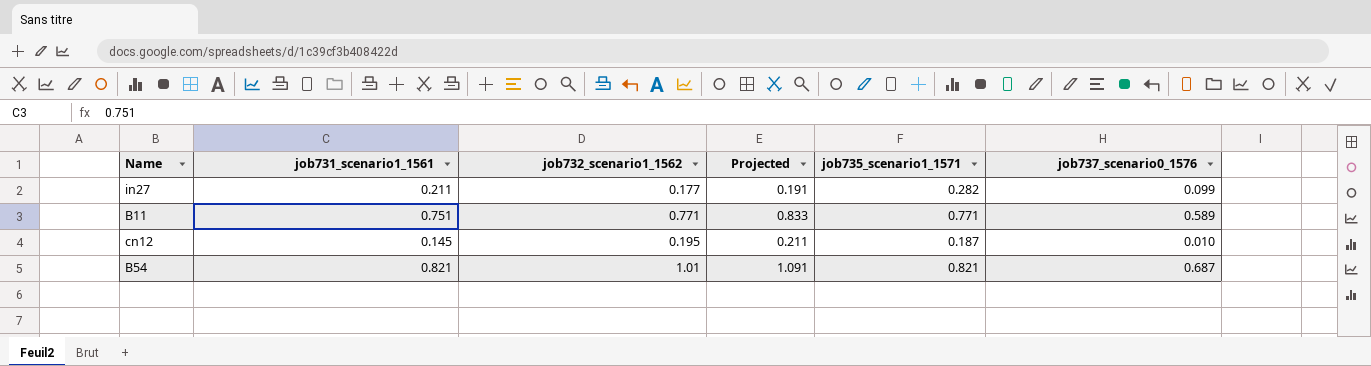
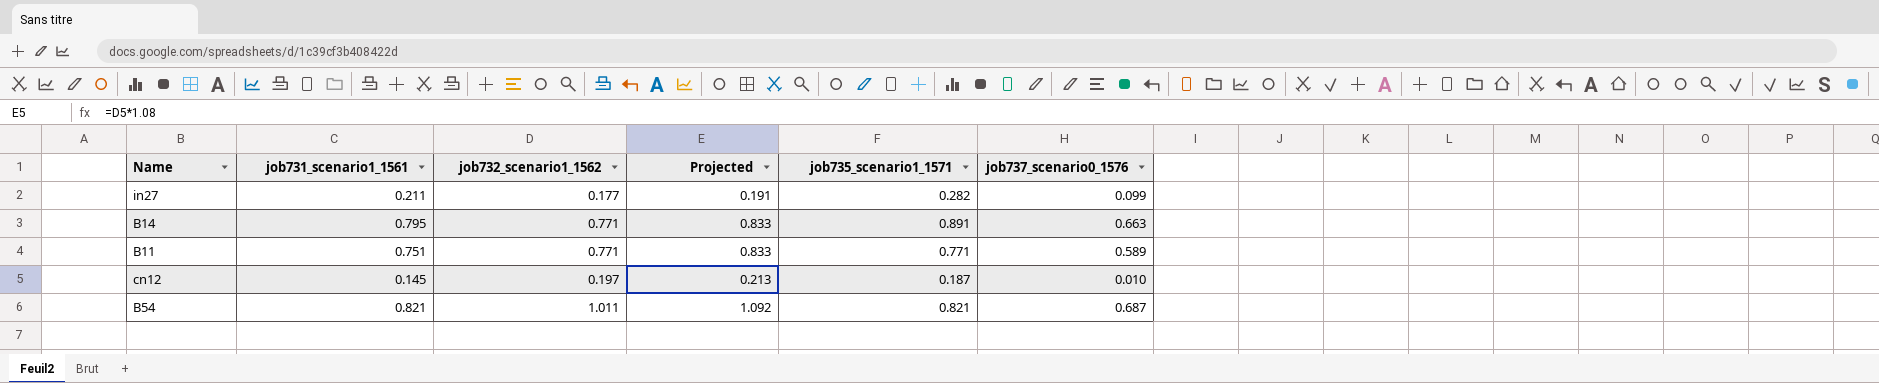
row B14: none -> 0.795 | 0.771 | 0.833 | 0.891 | 0.663
cn12 | job732_scenario1_1562: 0.195 -> 0.197
cn12 | Projected: 0.211 -> 0.213
B54 | job732_scenario1_1562: 1.01 -> 1.011
B54 | Projected: 1.091 -> 1.092

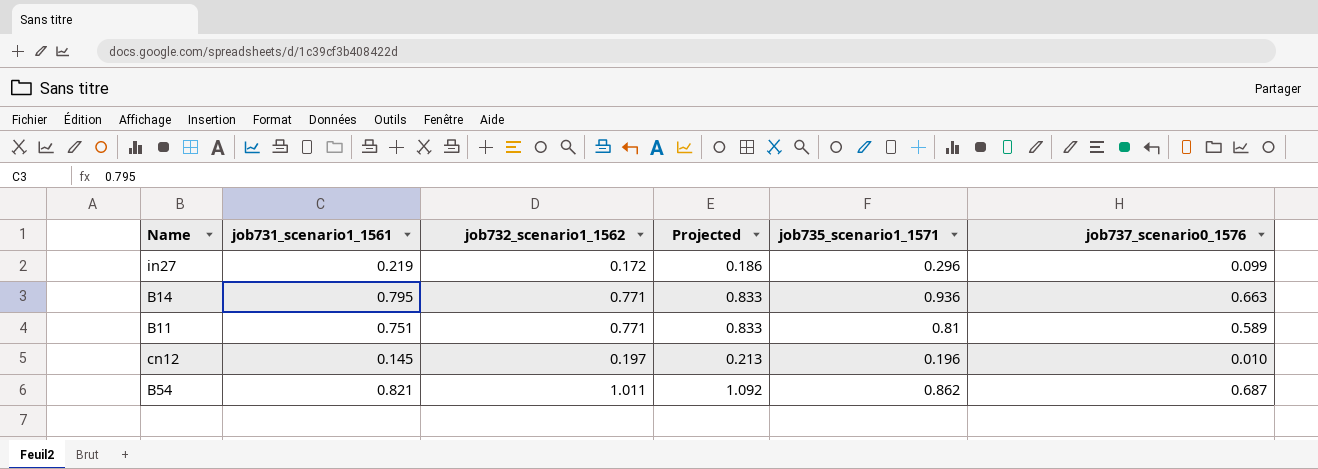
in27 | job731_scenario1_1561: 0.211 -> 0.219
in27 | job732_scenario1_1562: 0.177 -> 0.172
in27 | Projected: 0.191 -> 0.186
in27 | job735_scenario1_1571: 0.282 -> 0.296
B14 | job735_scenario1_1571: 0.891 -> 0.936
B11 | job735_scenario1_1571: 0.771 -> 0.81
cn12 | job735_scenario1_1571: 0.187 -> 0.196
B54 | job735_scenario1_1571: 0.821 -> 0.862

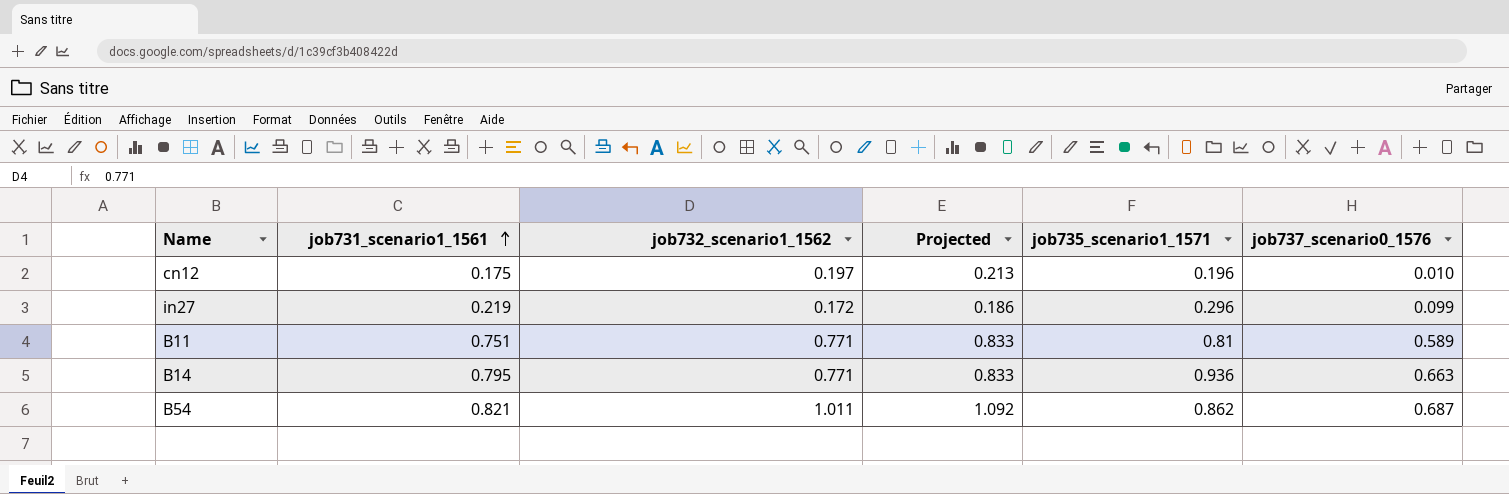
row order: none -> job731_scenario1_1561 ascending
cn12 | job731_scenario1_1561: 0.145 -> 0.175

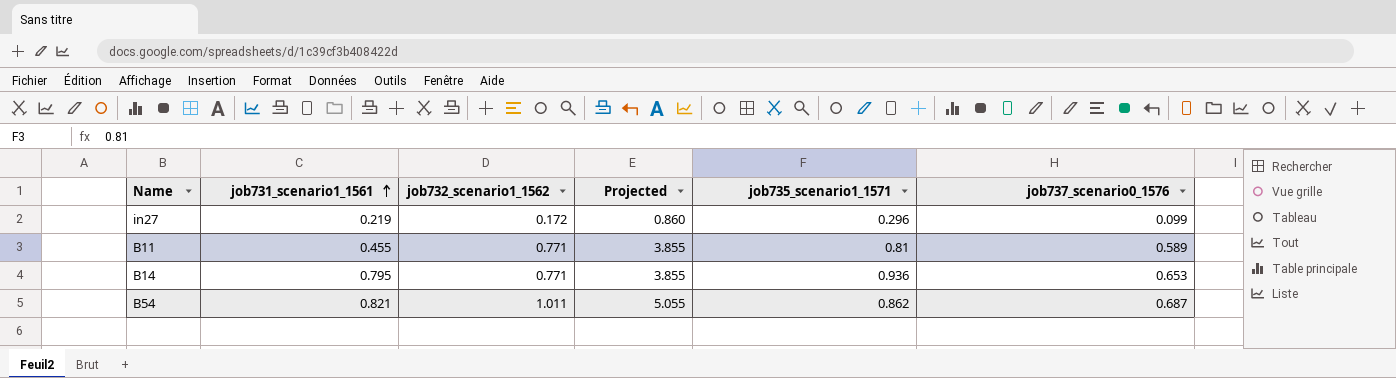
column Projected | formula: [job732_scenario1_1562] * 1.08 -> [job732_scenario1_1562] * 5
row cn12: 0.175 | 0.197 | 0.213 | 0.196 | 0.010 -> none
B11 | job731_scenario1_1561: 0.751 -> 0.455
B14 | job737_scenario0_1576: 0.663 -> 0.653

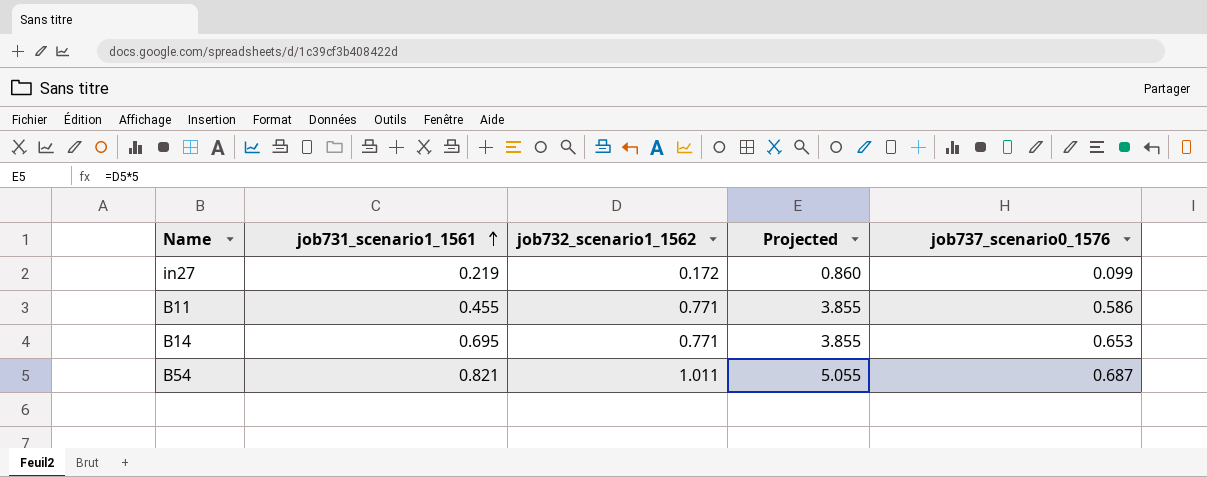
column job735_scenario1_1571 | position: 5 -> none
B11 | job737_scenario0_1576: 0.589 -> 0.586
B14 | job731_scenario1_1561: 0.795 -> 0.695

